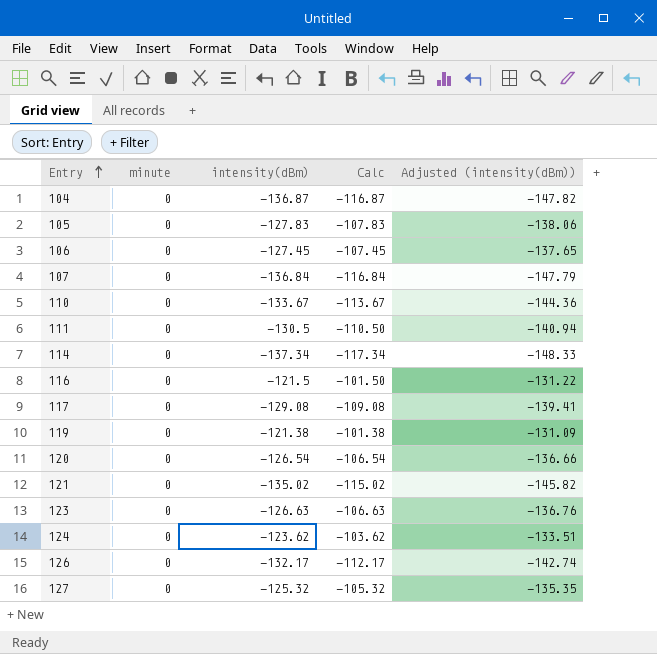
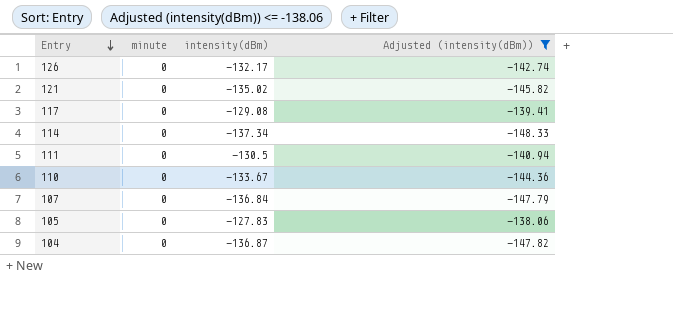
filter: none -> Adjusted (intensity(dBm)) <= -138.06
row order: Entry ascending -> Entry descending
column Calc | formula: [intensity(dBm)] + 20 -> none

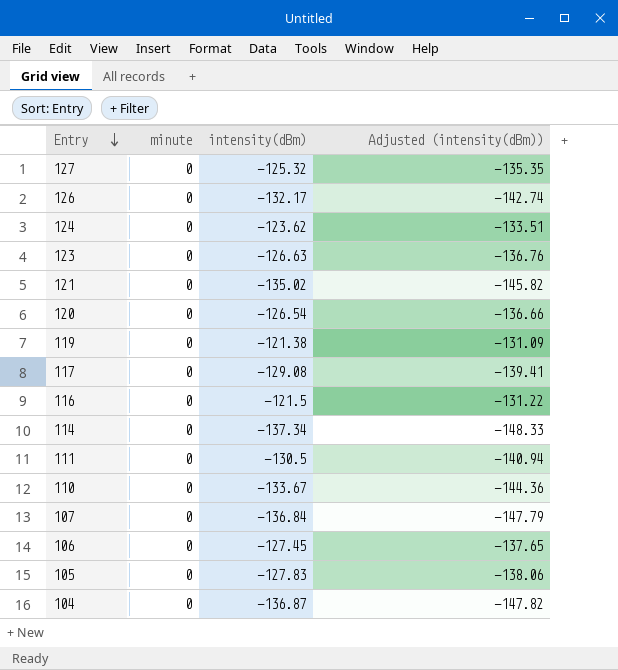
filter: Adjusted (intensity(dBm)) <= -138.06 -> none

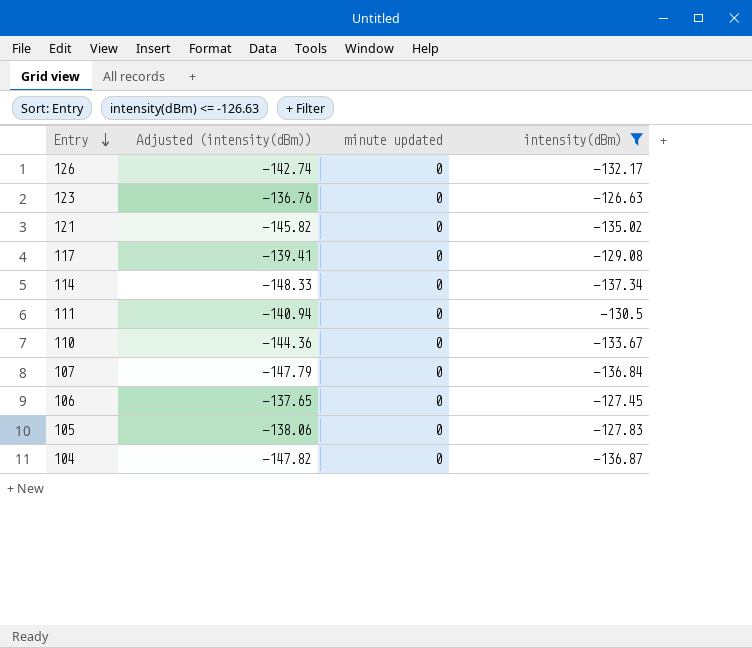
filter: none -> intensity(dBm) <= -126.63
column Adjusted (intensity(dBm)) | position: 4 -> 2
column name: minute -> minute updated

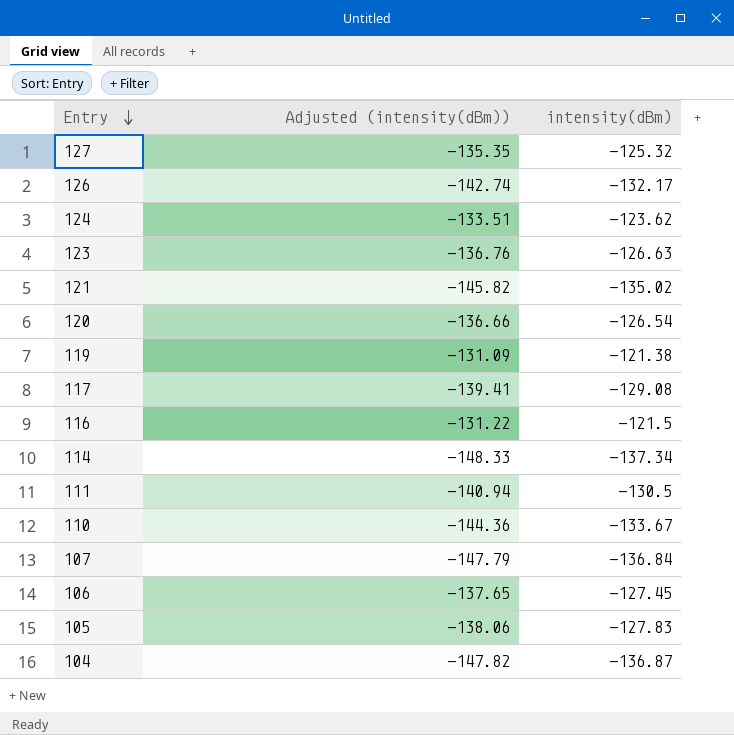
filter: intensity(dBm) <= -126.63 -> none
column minute updated | position: 3 -> none

